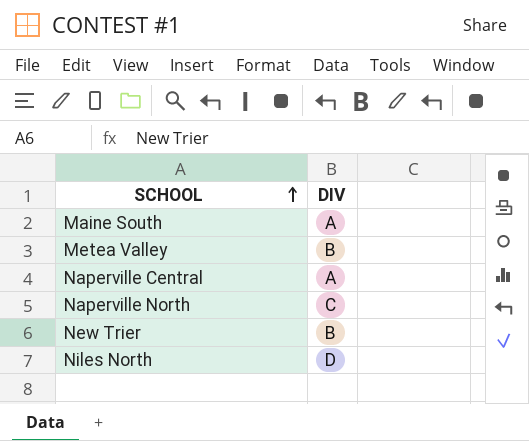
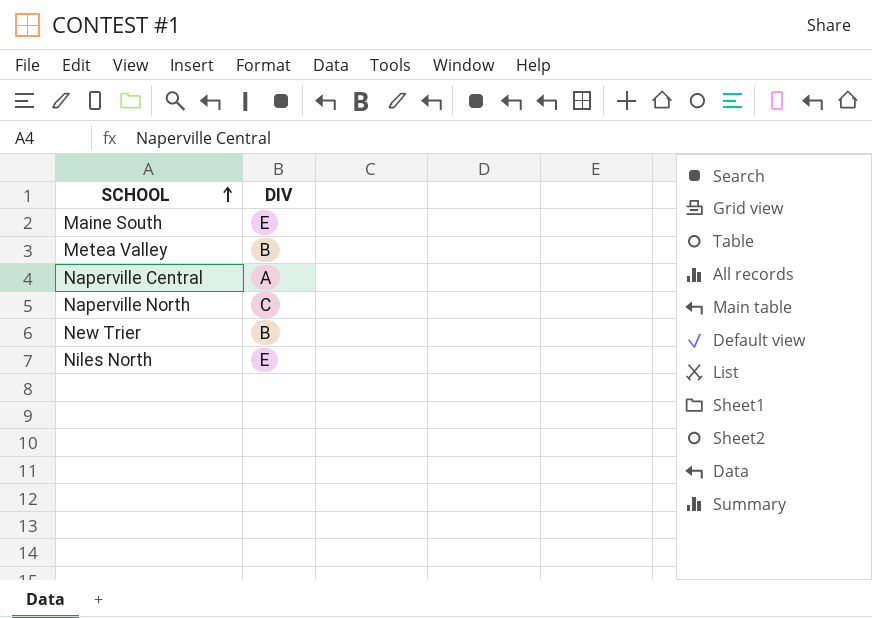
Maine South | DIV: A -> E
Niles North | DIV: D -> E

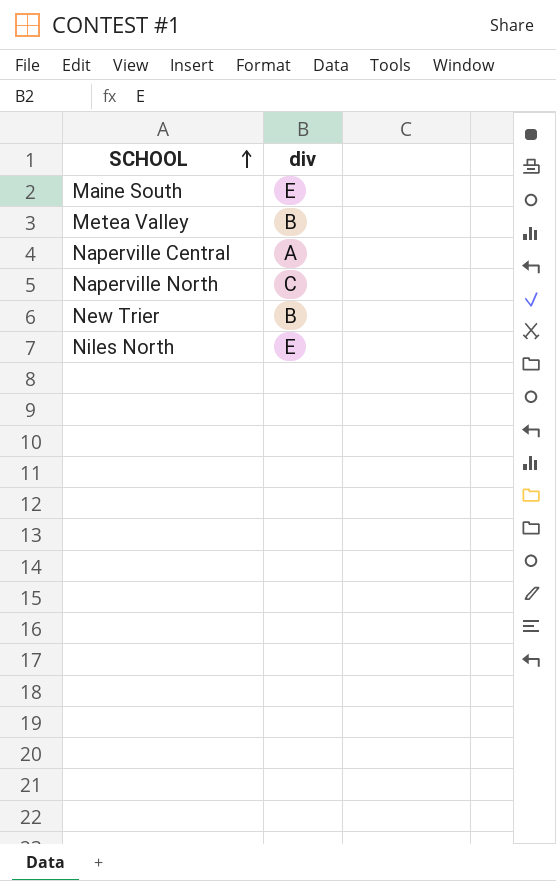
column name: DIV -> div

